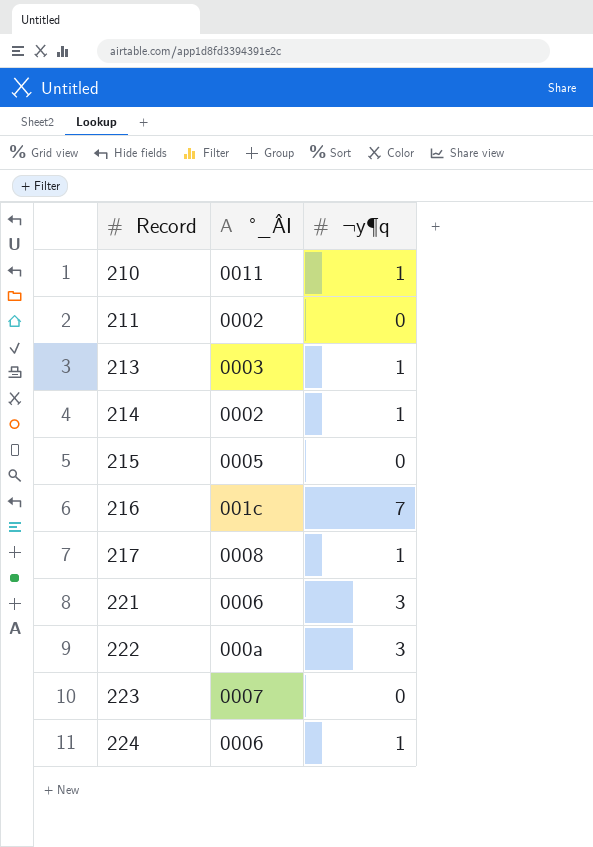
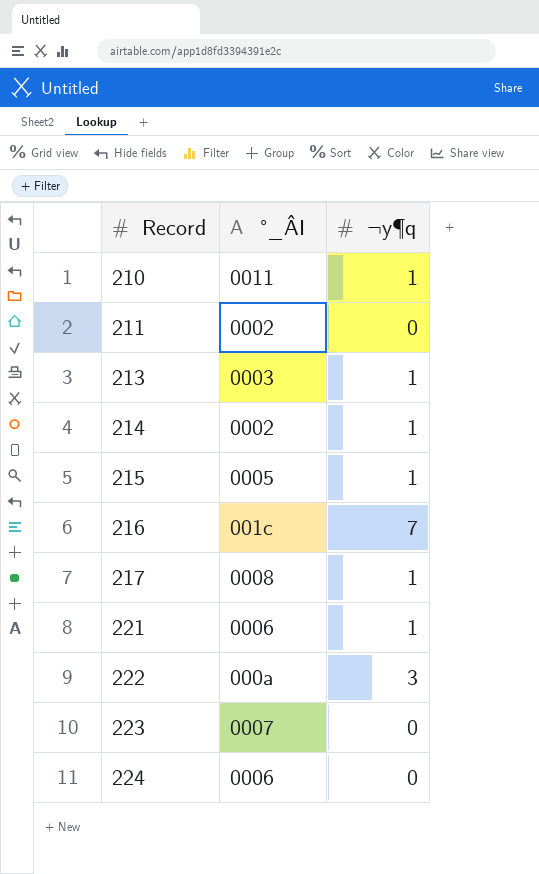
215 | ¬y¶q: 0 -> 1
221 | ¬y¶q: 3 -> 1
224 | ¬y¶q: 1 -> 0

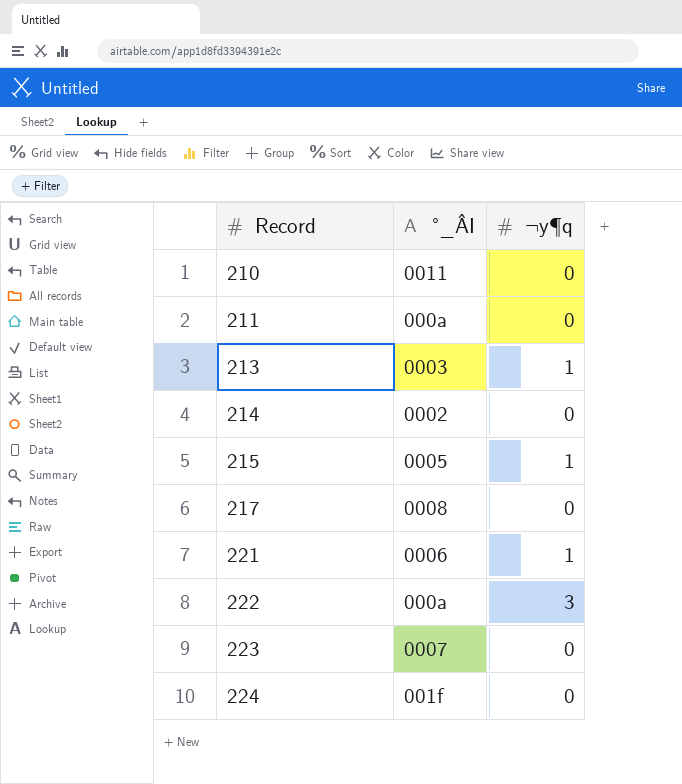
row 216: 001c | 7 -> none
210 | ¬y¶q: 1 -> 0
211 | °_ÂI: 0002 -> 000a
214 | ¬y¶q: 1 -> 0
217 | ¬y¶q: 1 -> 0
224 | °_ÂI: 0006 -> 001f

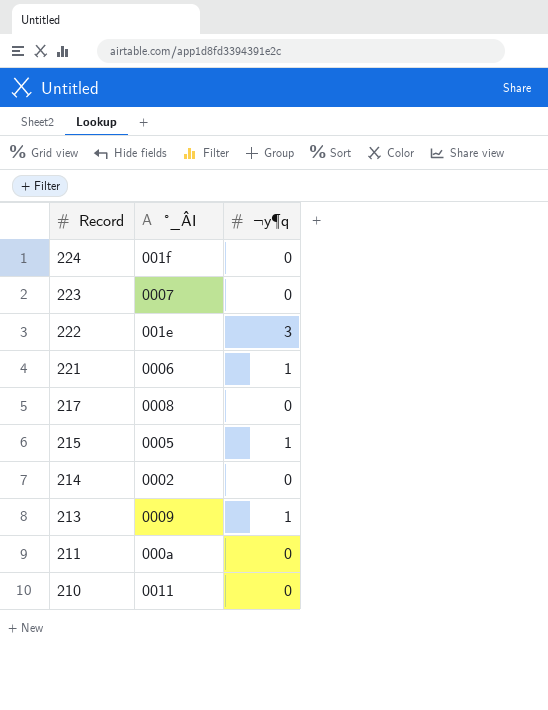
row order: Record ascending -> Record descending
222 | °_ÂI: 000a -> 001e
213 | °_ÂI: 0003 -> 0009

